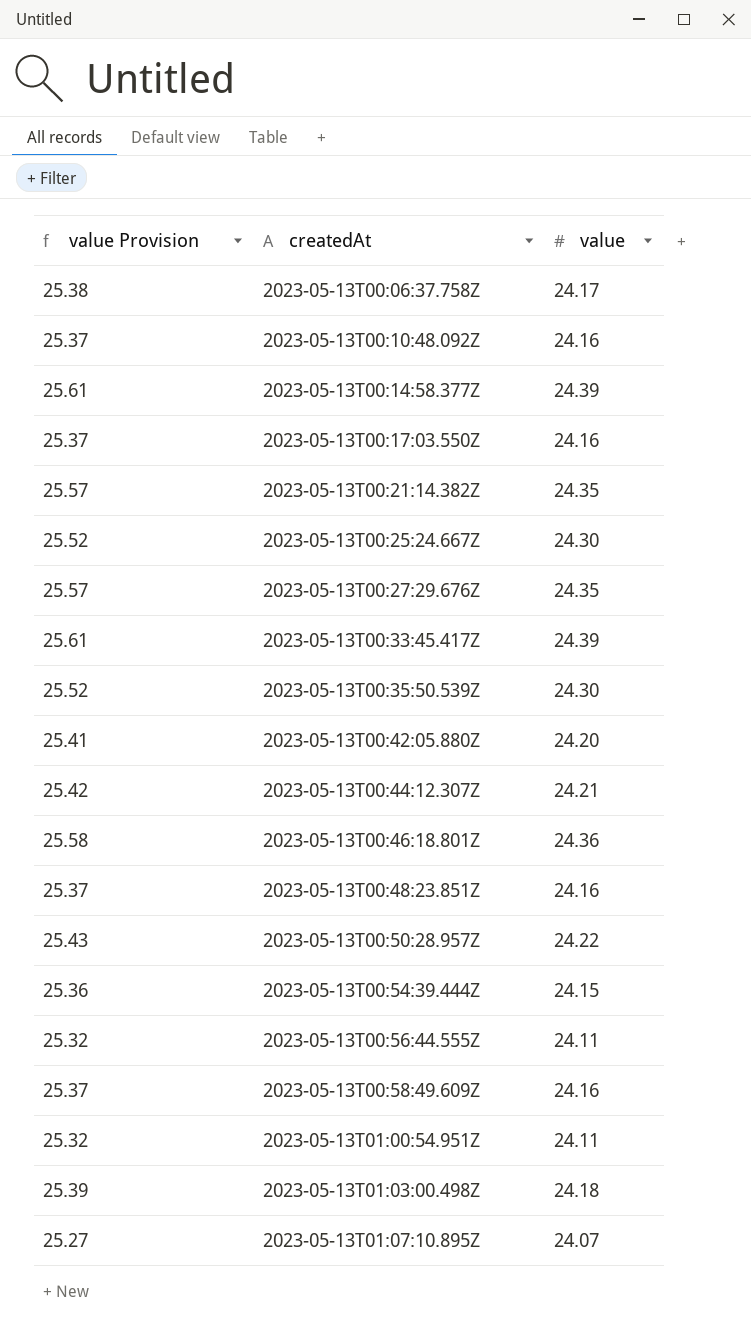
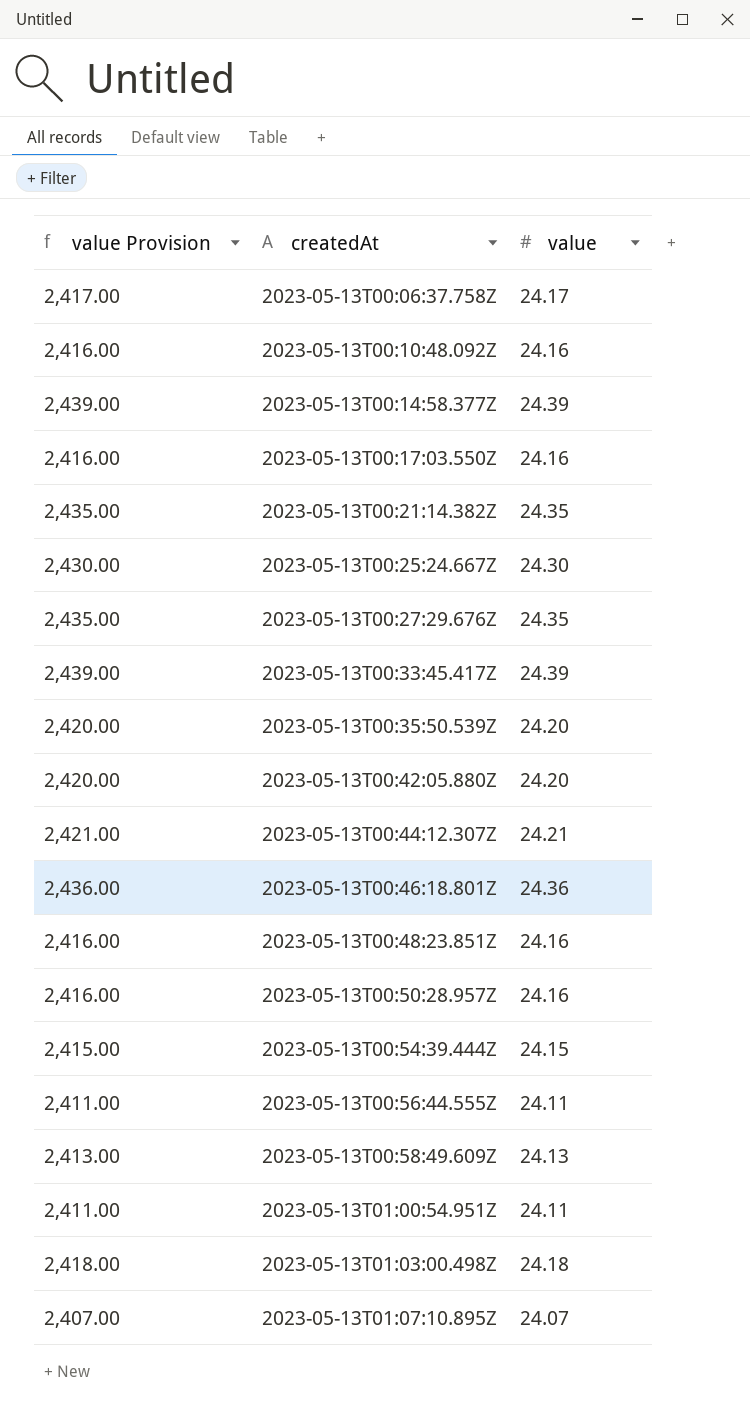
column value Provision | formula: [value] * 1.05 -> [value] * 100
2023-05-13T00:35:50.539Z | value: 24.30 -> 24.20
2023-05-13T00:50:28.957Z | value: 24.22 -> 24.16
2023-05-13T00:58:49.609Z | value: 24.16 -> 24.13

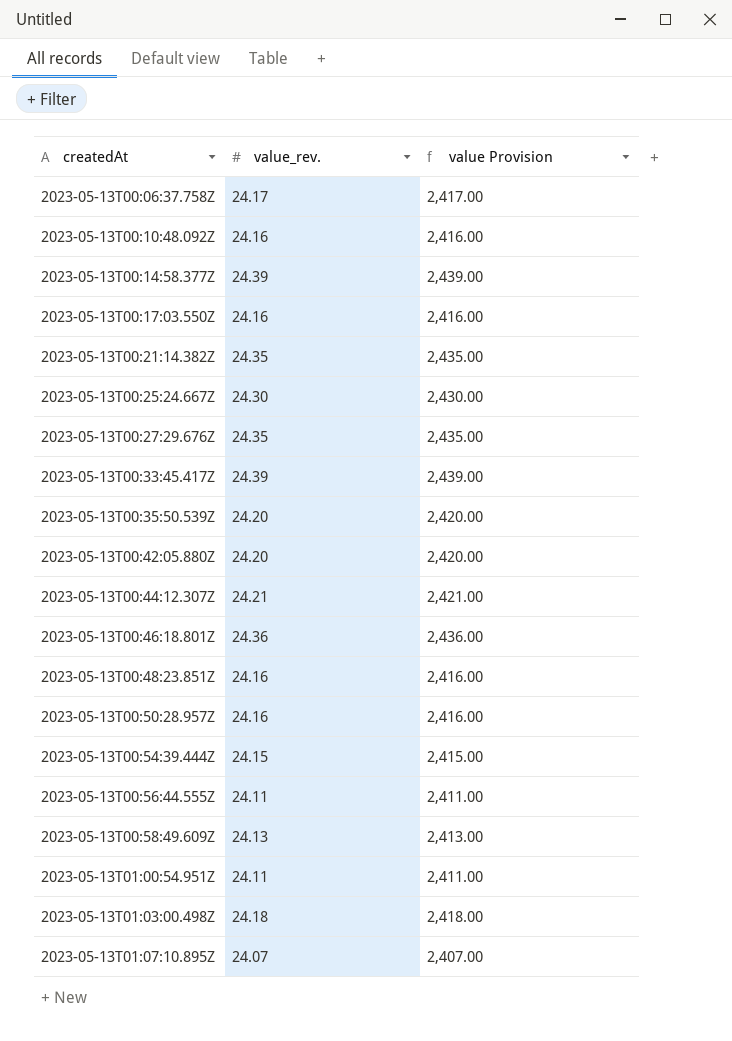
column name: value -> value_rev.
column value Provision | position: 1 -> 3

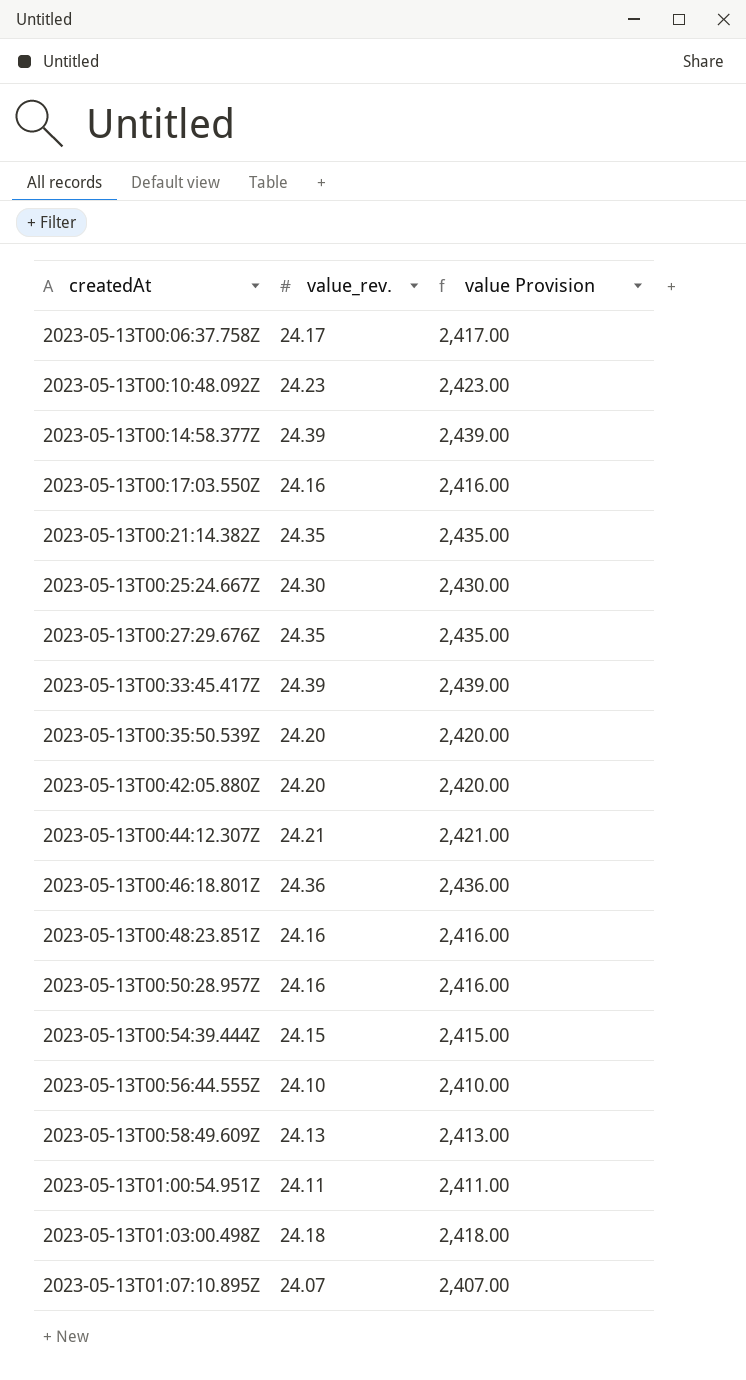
2023-05-13T00:10:48.092Z | value_rev.: 24.16 -> 24.23
2023-05-13T00:10:48.092Z | value Provision: 2,416.00 -> 2,423.00
2023-05-13T00:56:44.555Z | value_rev.: 24.11 -> 24.10
2023-05-13T00:56:44.555Z | value Provision: 2,411.00 -> 2,410.00

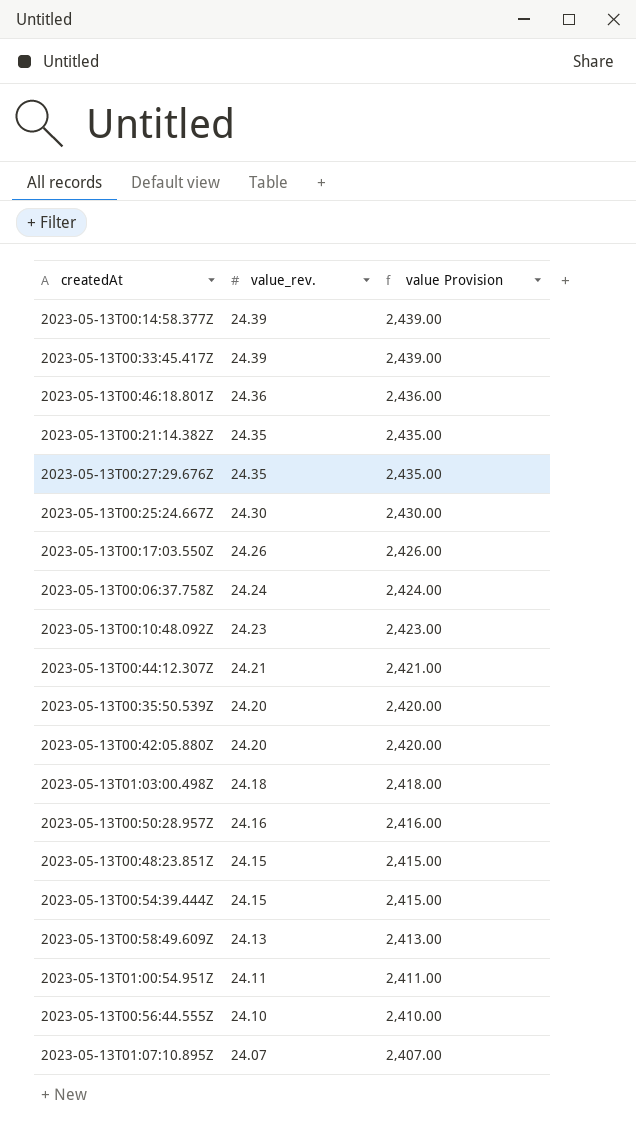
row order: createdAt ascending -> value_rev. descending
2023-05-13T00:17:03.550Z | value_rev.: 24.16 -> 24.26
2023-05-13T00:17:03.550Z | value Provision: 2,416.00 -> 2,426.00
2023-05-13T00:06:37.758Z | value_rev.: 24.17 -> 24.24
2023-05-13T00:06:37.758Z | value Provision: 2,417.00 -> 2,424.00
2023-05-13T00:48:23.851Z | value_rev.: 24.16 -> 24.15
2023-05-13T00:48:23.851Z | value Provision: 2,416.00 -> 2,415.00

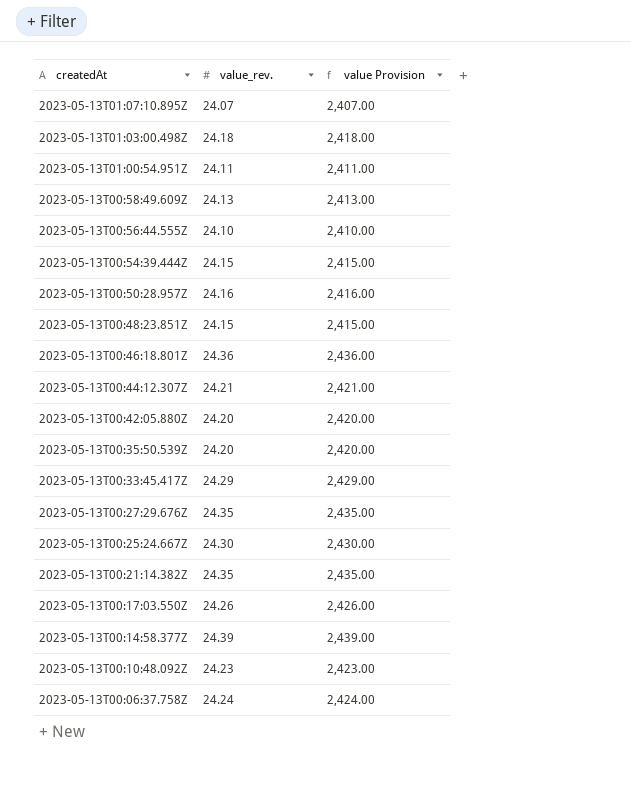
row order: value_rev. descending -> createdAt descending
2023-05-13T00:33:45.417Z | value_rev.: 24.39 -> 24.29
2023-05-13T00:33:45.417Z | value Provision: 2,439.00 -> 2,429.00

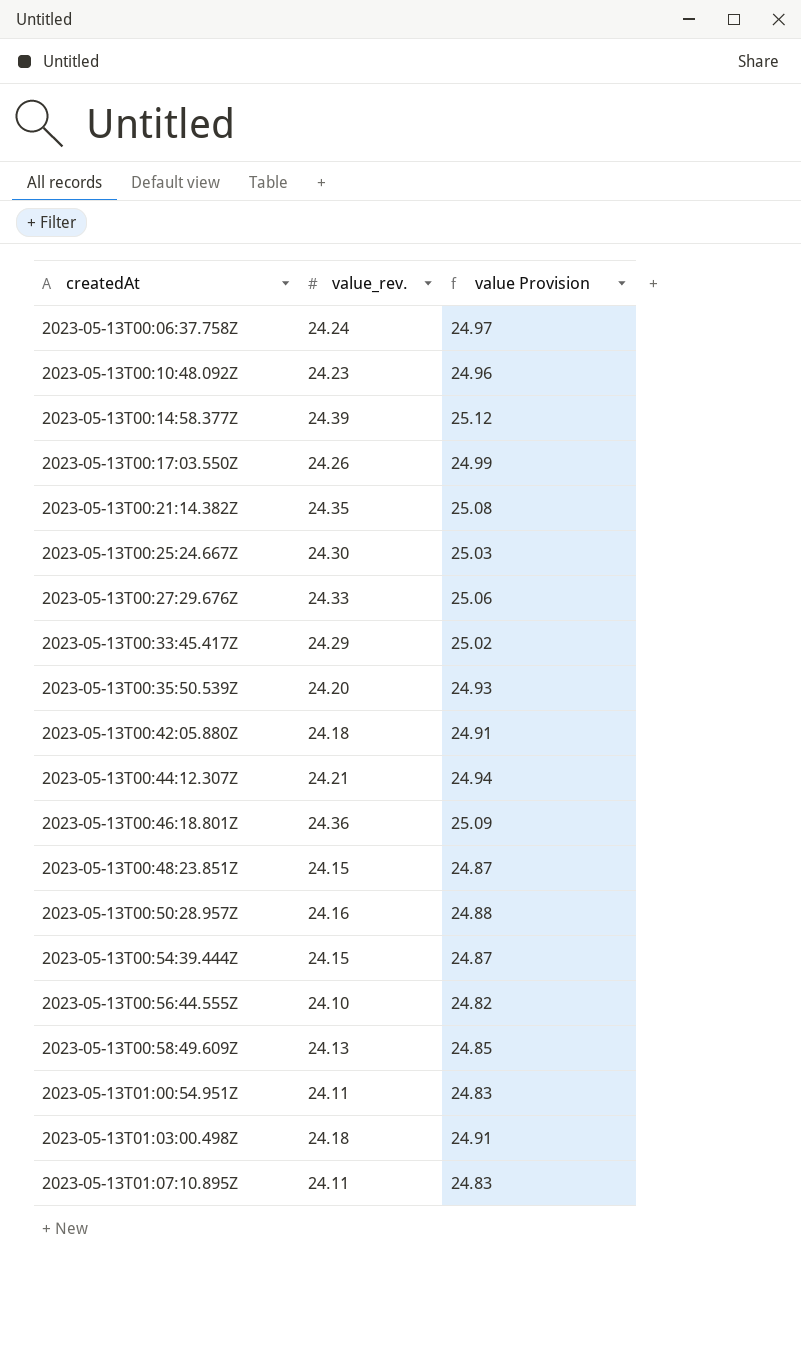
row order: createdAt descending -> createdAt ascending
column value Provision | formula: [value_rev.] * 100 -> [value_rev.] * 1.03
2023-05-13T00:27:29.676Z | value_rev.: 24.35 -> 24.33
2023-05-13T00:42:05.880Z | value_rev.: 24.20 -> 24.18
2023-05-13T01:07:10.895Z | value_rev.: 24.07 -> 24.11

